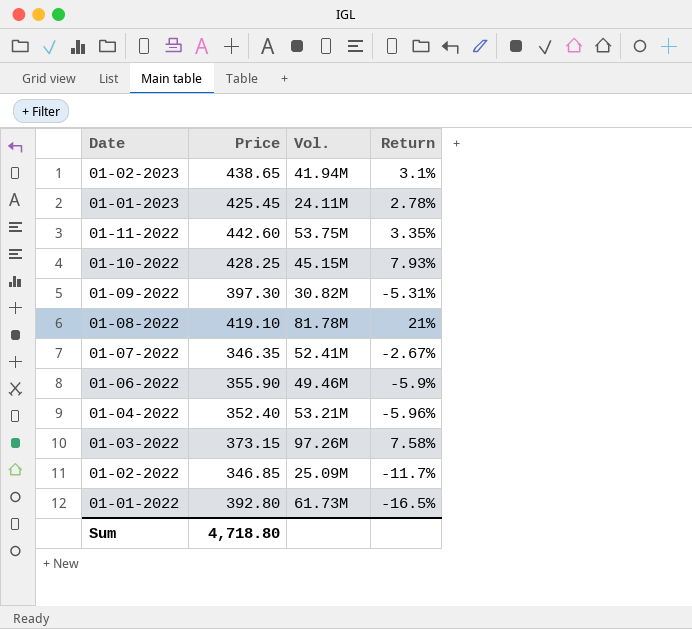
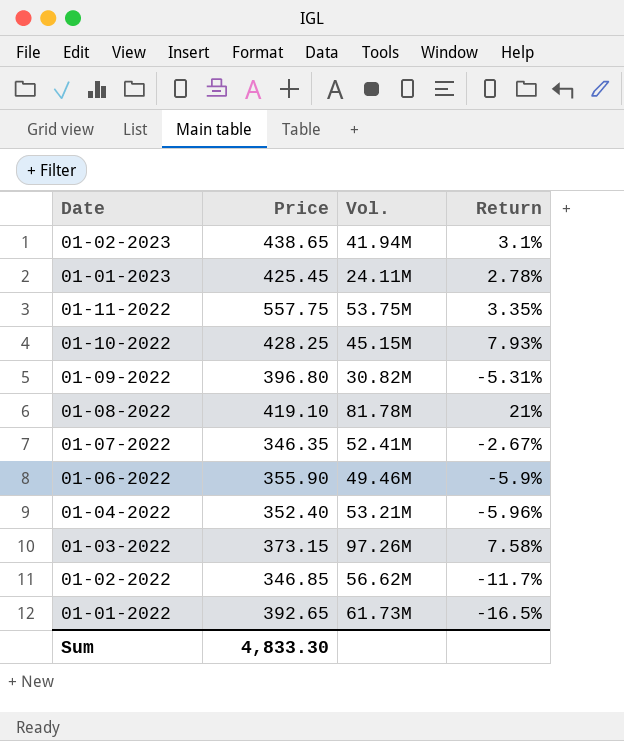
01-11-2022 | Price: 442.60 -> 557.75
01-09-2022 | Price: 397.30 -> 396.80
01-02-2022 | Vol.: 25.09M -> 56.62M
01-01-2022 | Price: 392.80 -> 392.65
Sum | Price: 4,718.80 -> 4,833.30

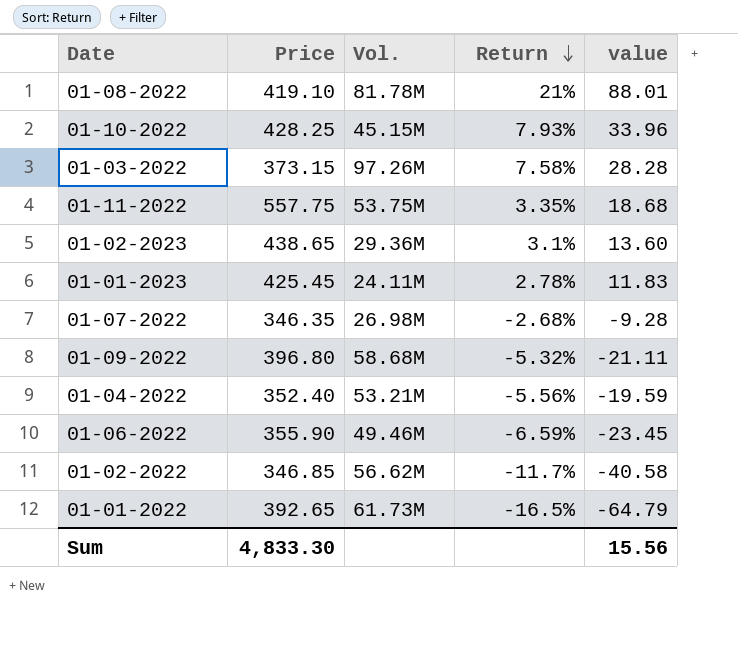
row order: none -> Return descending
column value | formula: none -> [Price] * [Return]
01-02-2023 | Vol.: 41.94M -> 29.36M
01-07-2022 | Vol.: 52.41M -> 26.98M
01-07-2022 | Return: -2.67% -> -2.68%
01-09-2022 | Vol.: 30.82M -> 58.68M
01-09-2022 | Return: -5.31% -> -5.32%
01-04-2022 | Return: -5.96% -> -5.56%
01-06-2022 | Return: -5.9% -> -6.59%

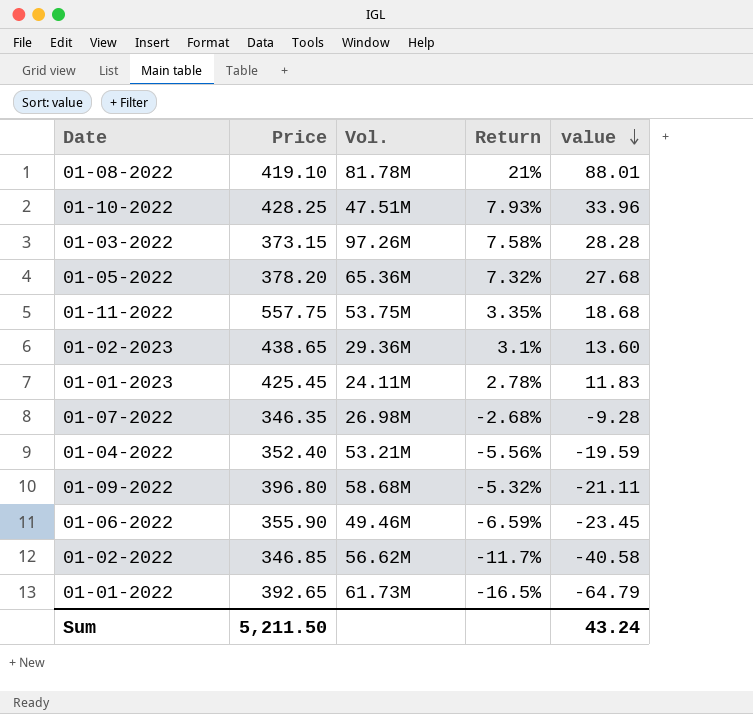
row order: Return descending -> value descending
01-10-2022 | Vol.: 45.15M -> 47.51M
row 01-05-2022: none -> 378.20 | 65.36M | 7.32% | 27.68
Sum | Price: 4,833.30 -> 5,211.50
Sum | value: 15.56 -> 43.24

